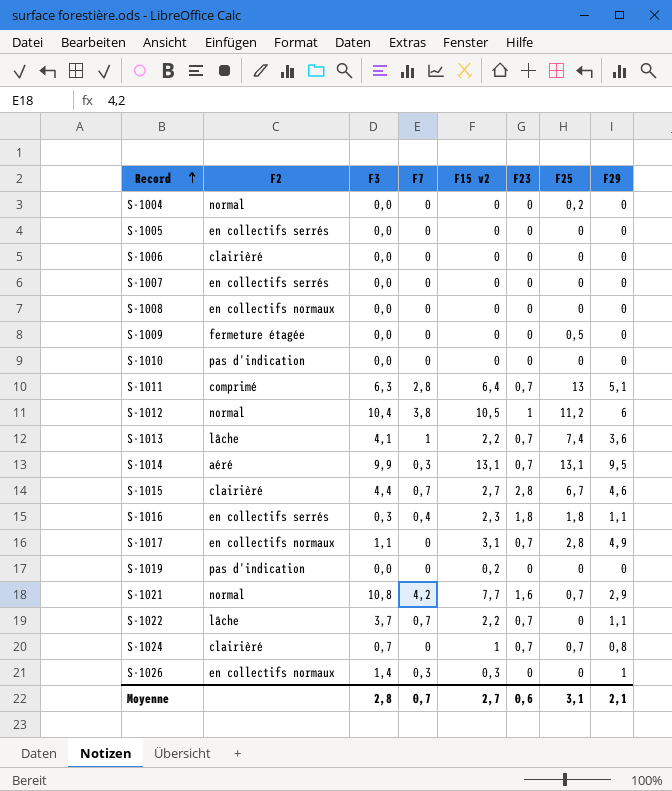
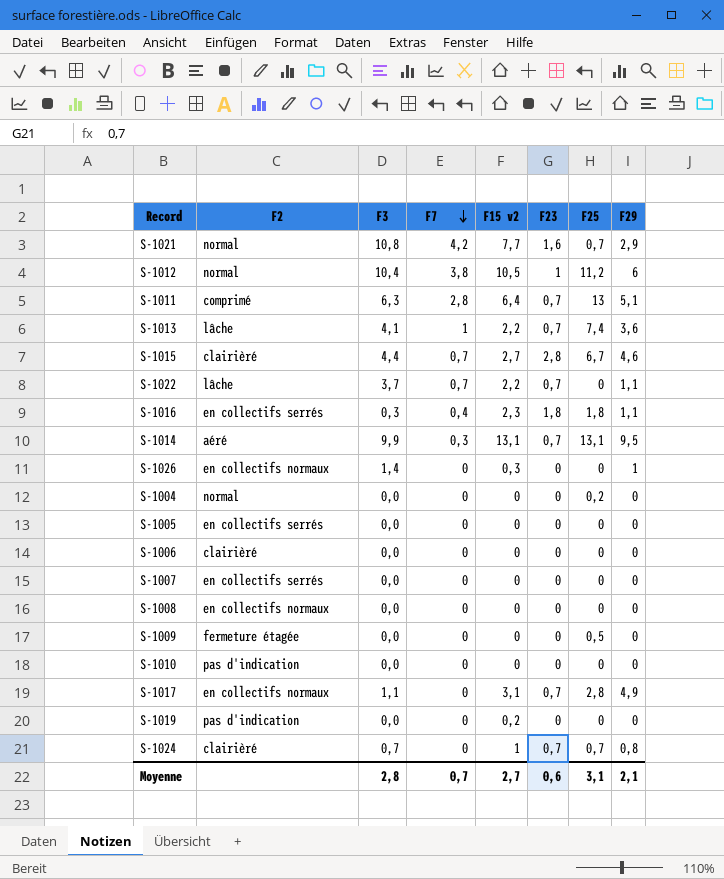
row order: Record ascending -> F7 descending
S-1026 | F7: 0,3 -> 0

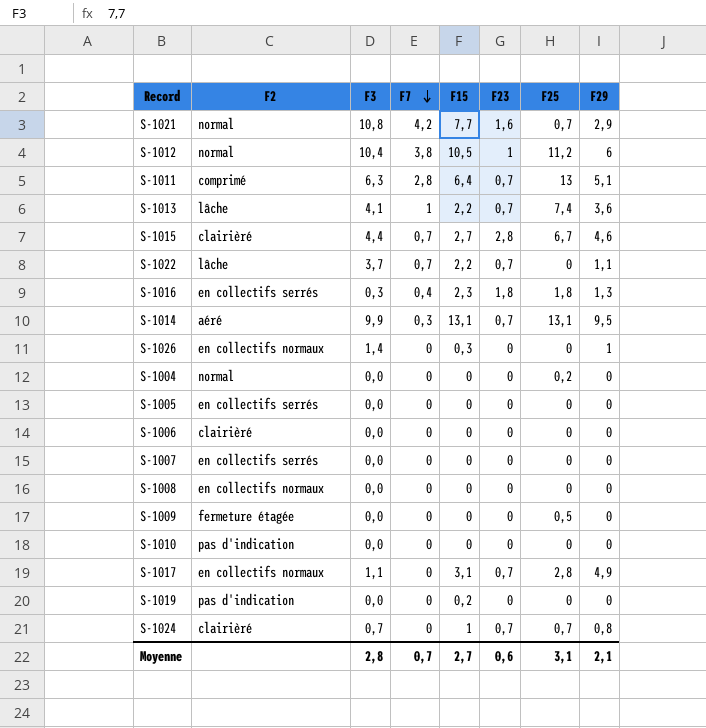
column name: F15 v2 -> F15
S-1016 | F29: 1,1 -> 1,3

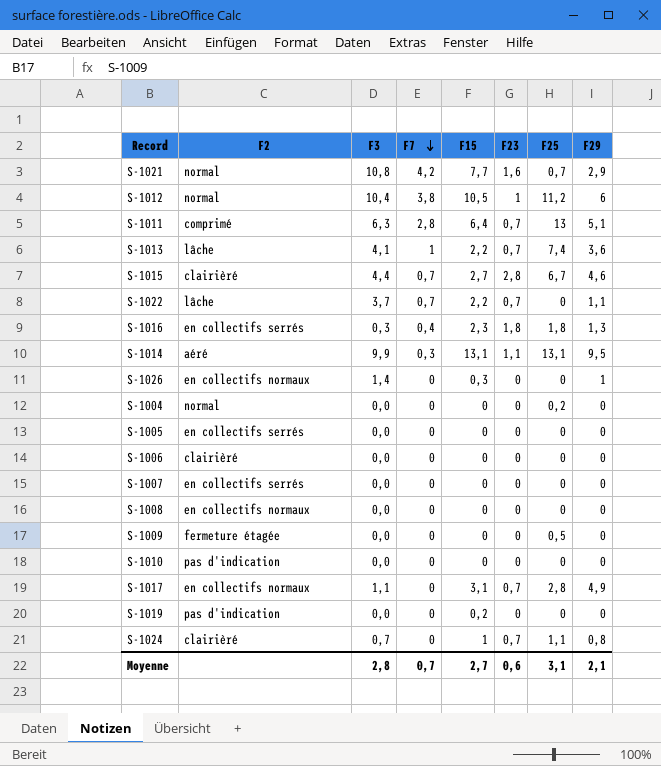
S-1014 | F23: 0,7 -> 1,1
S-1024 | F25: 0,7 -> 1,1

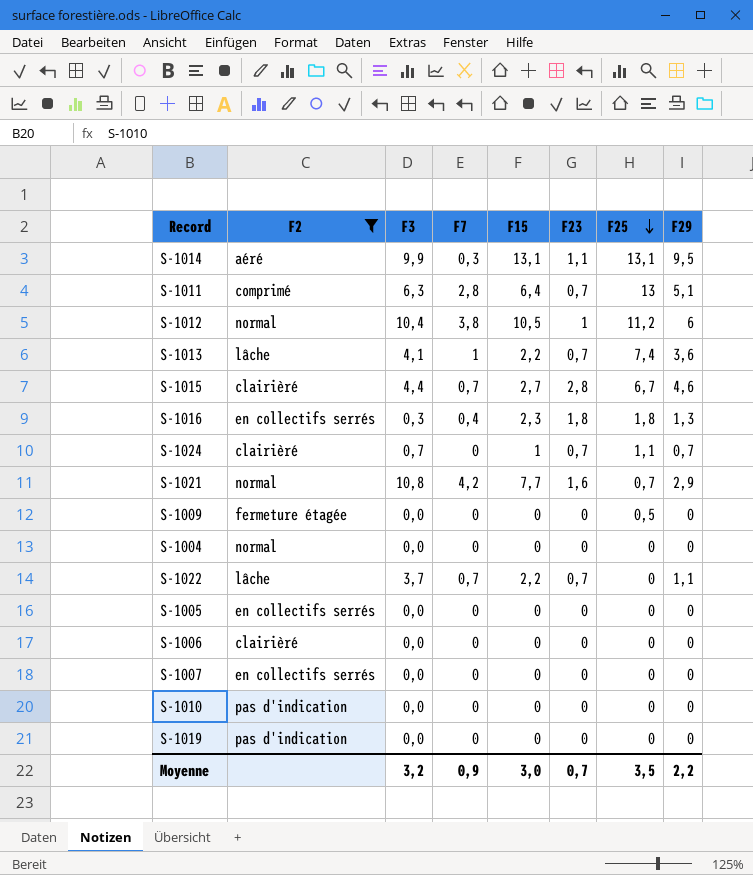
filter: none -> F2 != en collectifs normaux
row order: F7 descending -> F25 descending
S-1024 | F29: 0,8 -> 0,7
S-1004 | F25: 0,2 -> 0
S-1019 | F15: 0,2 -> 0
Moyenne | F3: 2,8 -> 3,2
Moyenne | F7: 0,7 -> 0,9
Moyenne | F15: 2,7 -> 3,0
Moyenne | F23: 0,6 -> 0,7
Moyenne | F25: 3,1 -> 3,5
Moyenne | F29: 2,1 -> 2,2

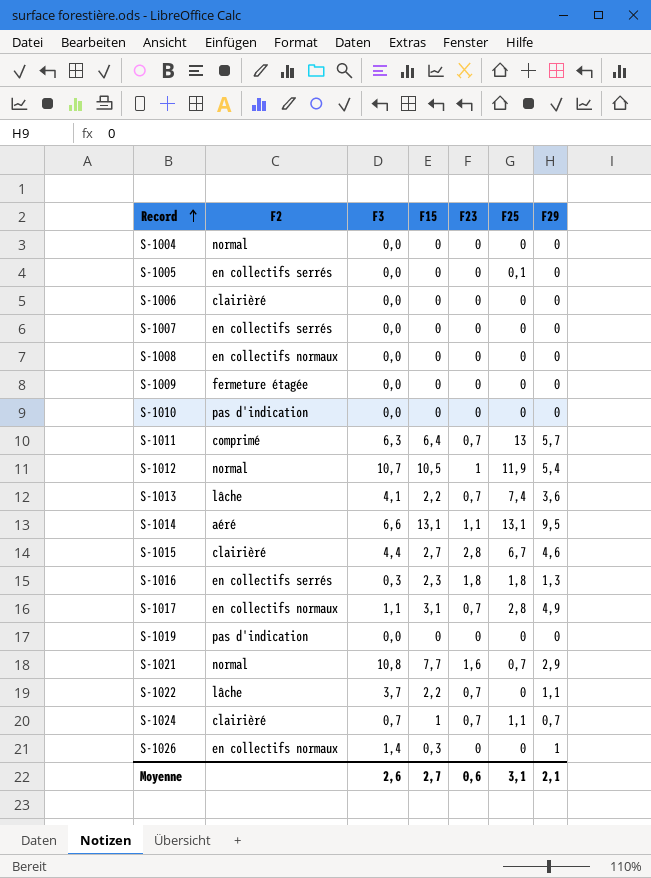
filter: F2 != en collectifs normaux -> none
row order: F25 descending -> Record ascending
column F7 | position: 4 -> none
S-1005 | F25: 0 -> 0,1
S-1009 | F25: 0,5 -> 0
S-1011 | F29: 5,1 -> 5,7
S-1012 | F3: 10,4 -> 10,7
S-1012 | F25: 11,2 -> 11,9
S-1012 | F29: 6 -> 5,4
S-1014 | F3: 9,9 -> 6,6
Moyenne | F3: 3,2 -> 2,6
Moyenne | F15: 3,0 -> 2,7
Moyenne | F23: 0,7 -> 0,6
Moyenne | F25: 3,5 -> 3,1
Moyenne | F29: 2,2 -> 2,1

